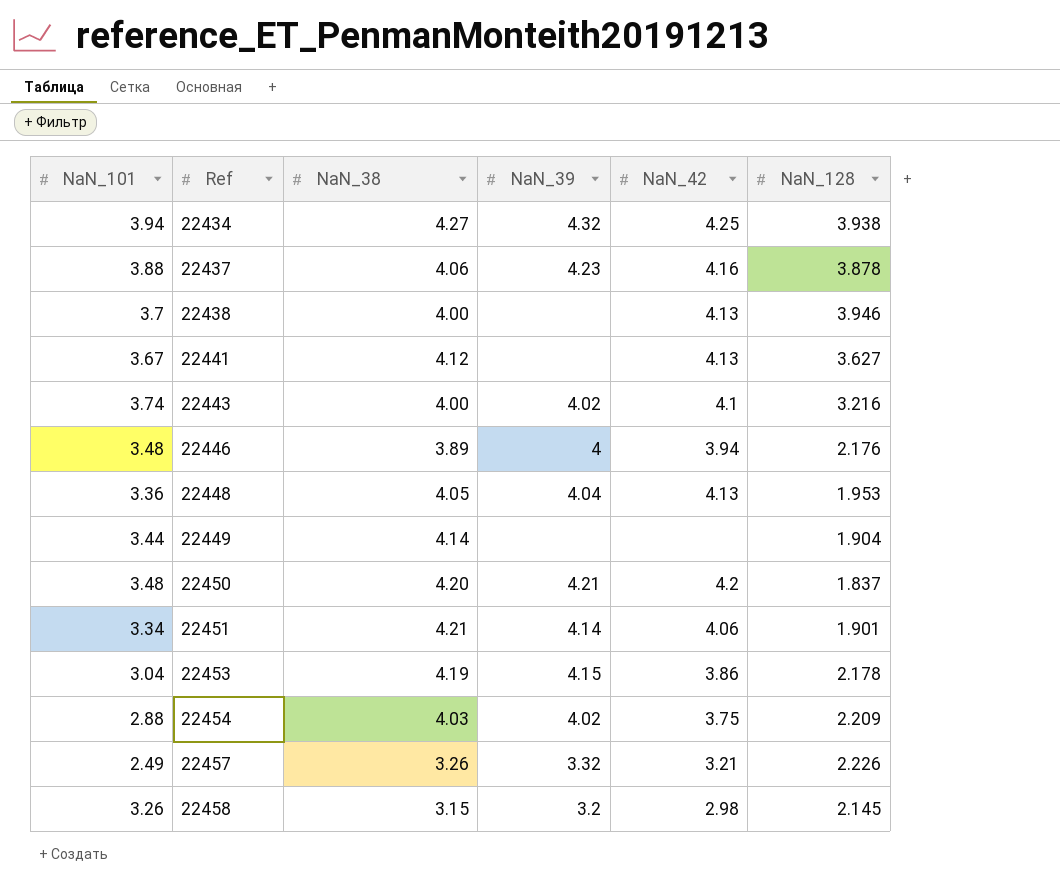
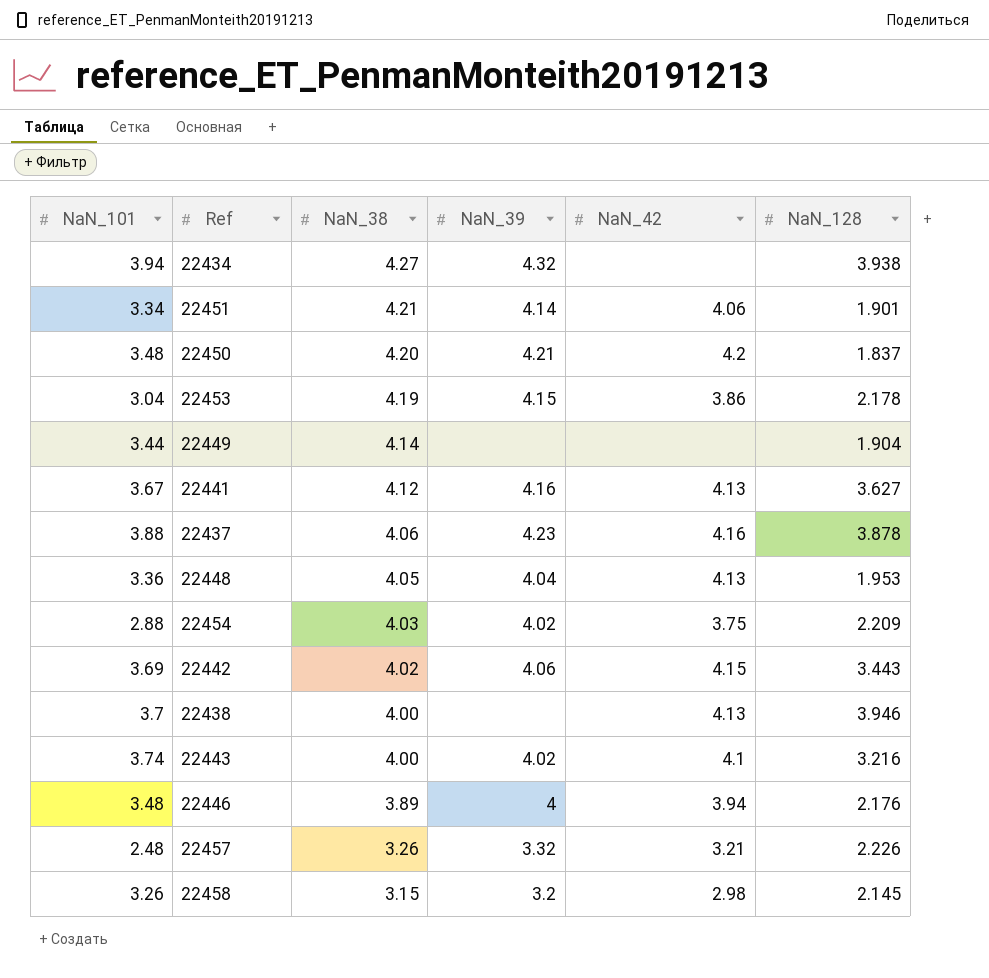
row order: Ref ascending -> NaN_38 descending
22434 | NaN_42: 4.25 -> none
22441 | NaN_39: none -> 4.16
row 22442: none -> 3.69 | 4.02 | 4.06 | 4.15 | 3.443
22457 | NaN_101: 2.49 -> 2.48

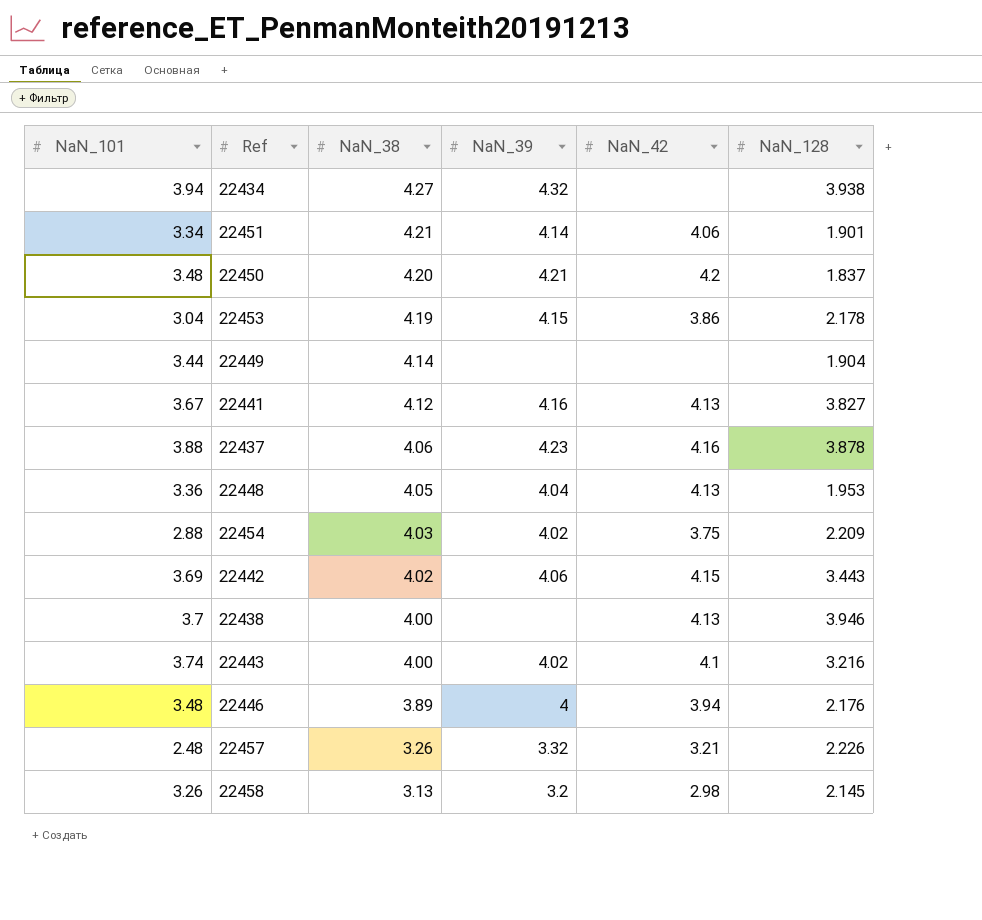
22441 | NaN_128: 3.627 -> 3.827
22458 | NaN_38: 3.15 -> 3.13

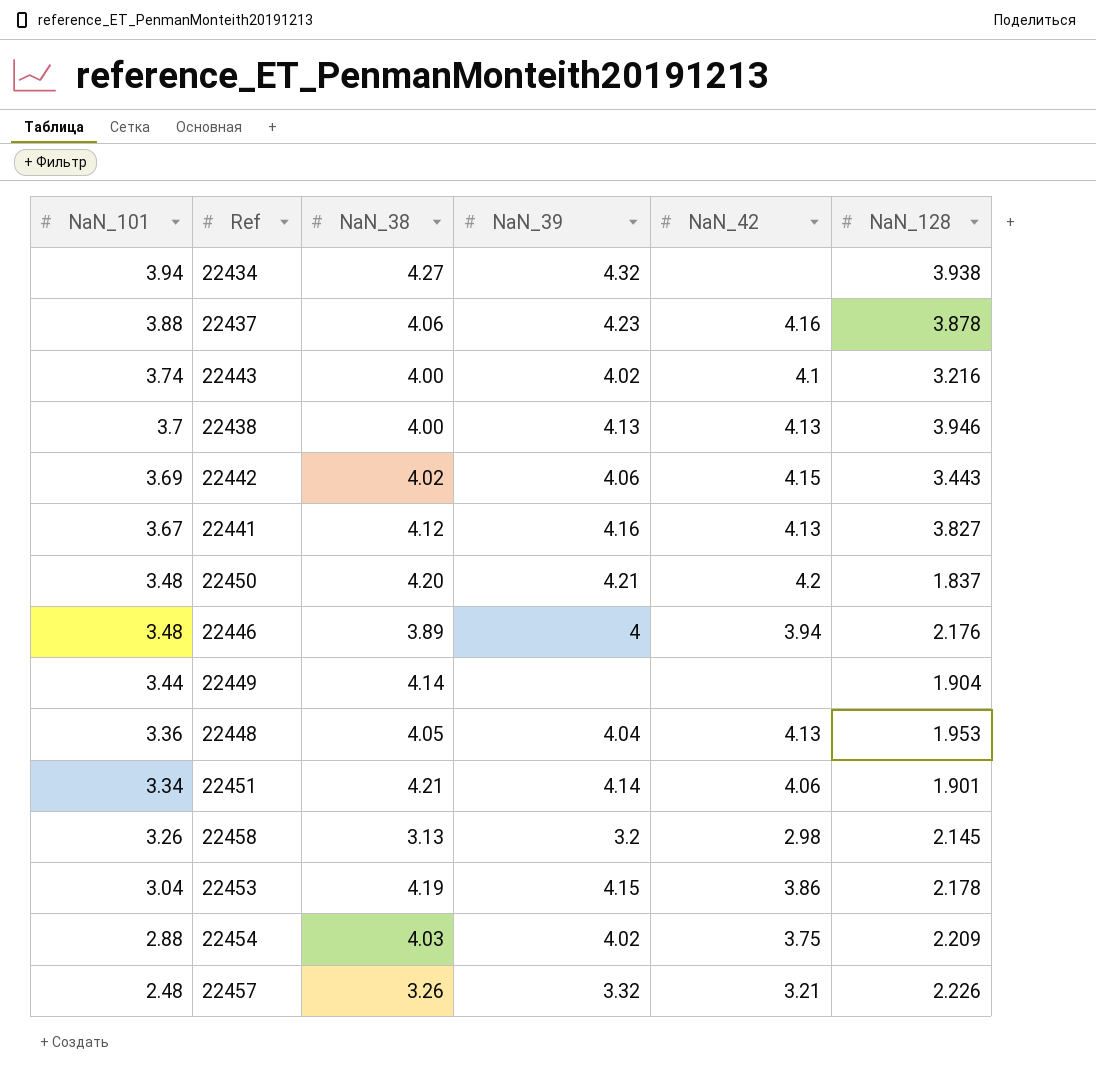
row order: NaN_38 descending -> NaN_101 descending
22438 | NaN_39: none -> 4.13

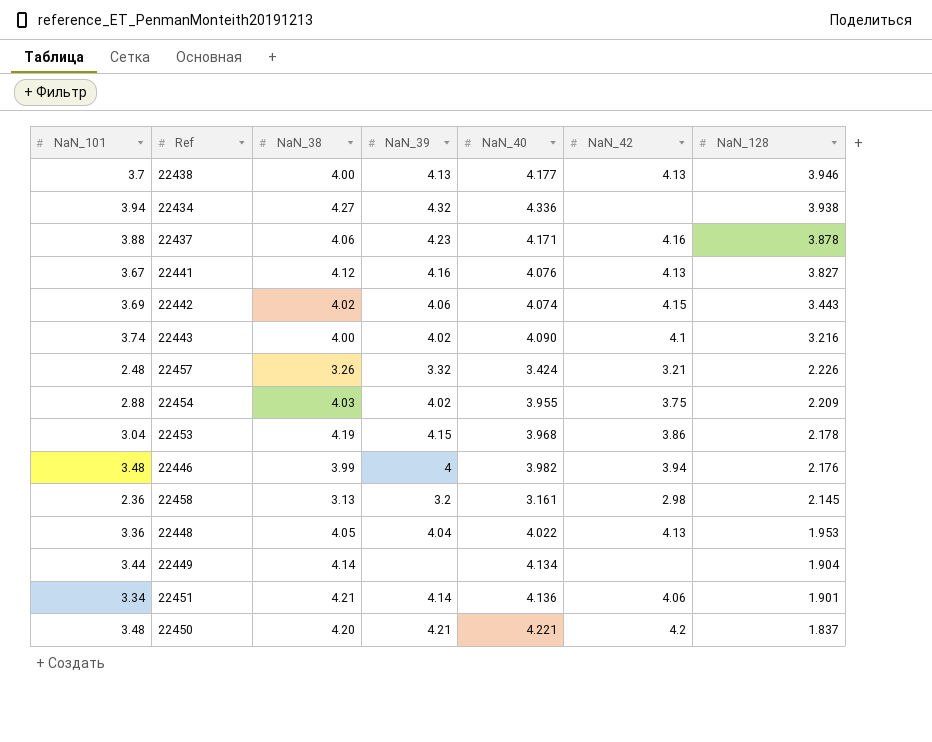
row order: NaN_101 descending -> NaN_128 descending
column NaN_40 | position: none -> 5
22446 | NaN_38: 3.89 -> 3.99
22458 | NaN_101: 3.26 -> 2.36

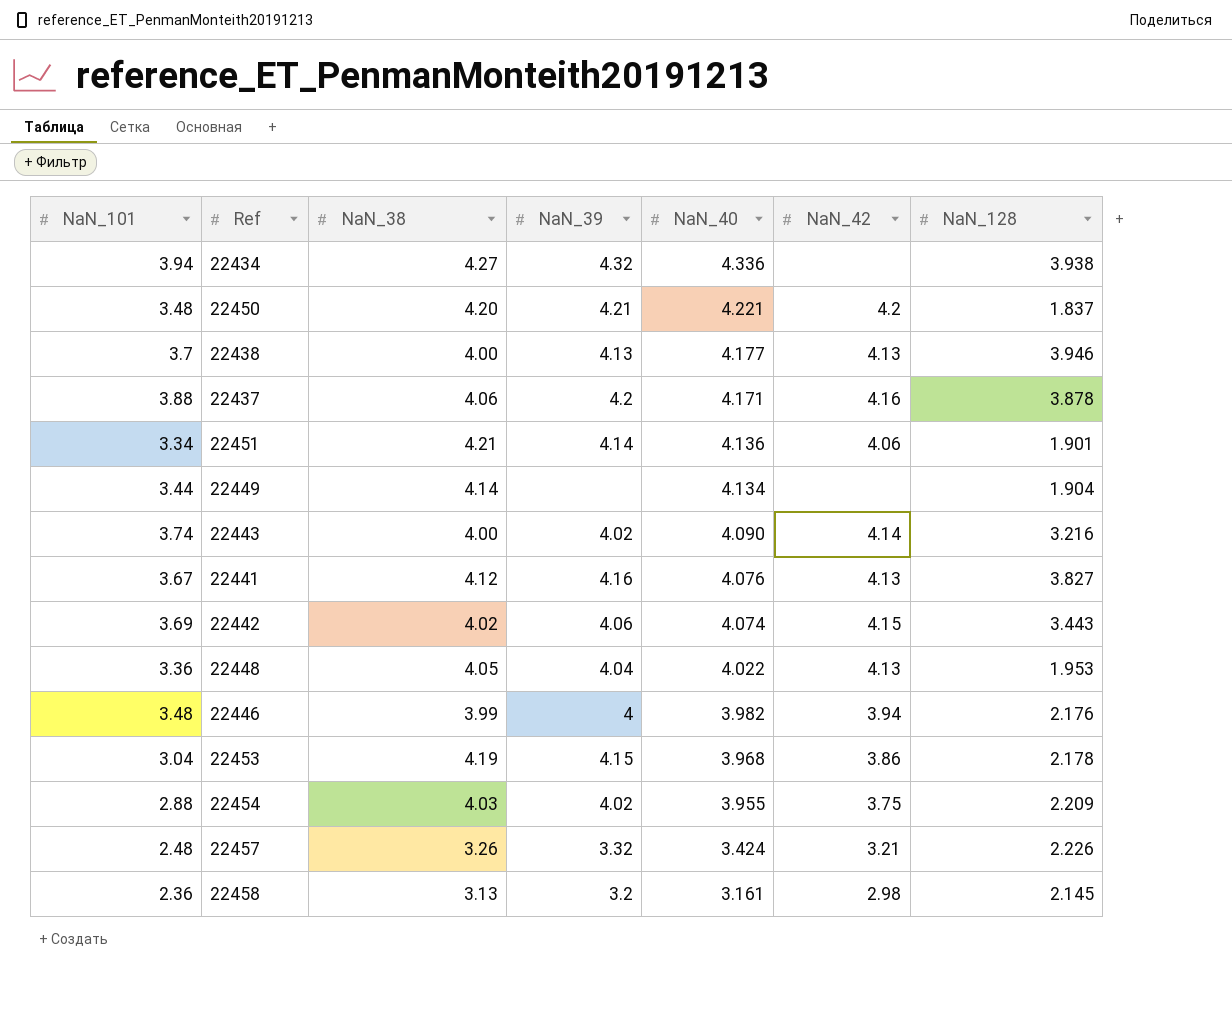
row order: NaN_128 descending -> NaN_40 descending
22437 | NaN_39: 4.23 -> 4.2
22443 | NaN_42: 4.1 -> 4.14

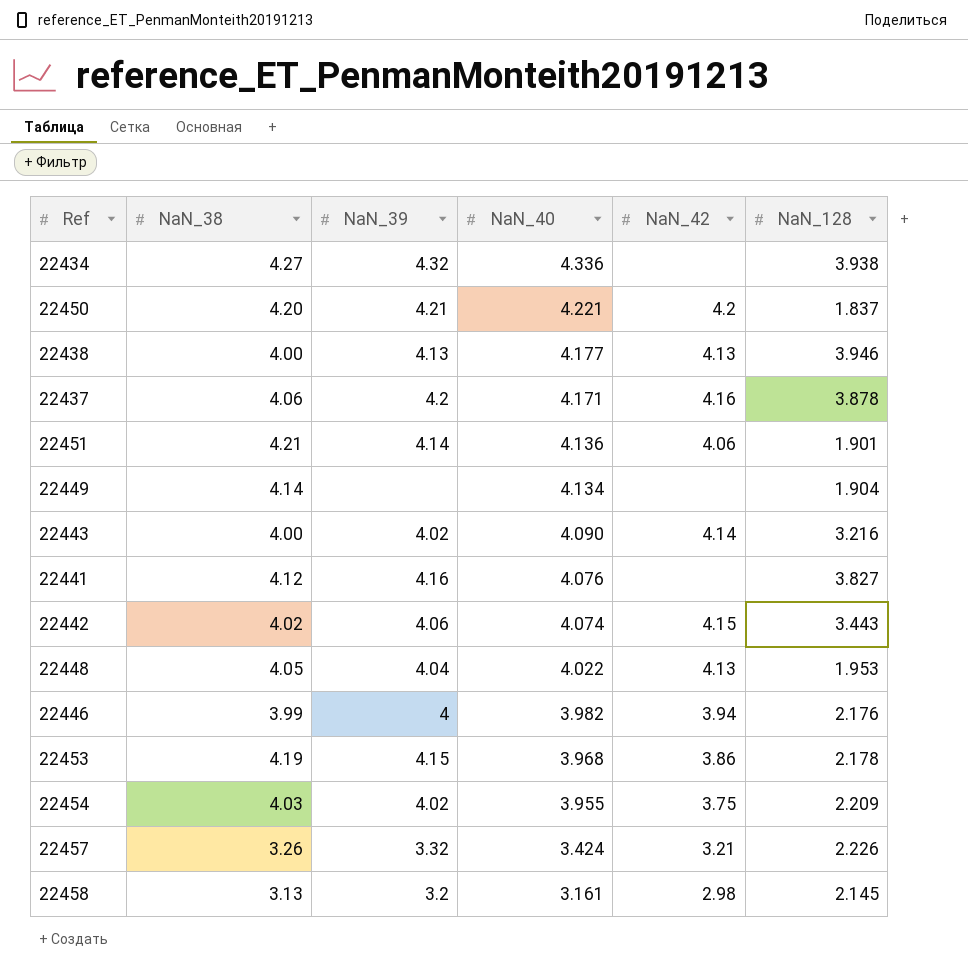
column NaN_101 | position: 1 -> none
22441 | NaN_42: 4.13 -> none

